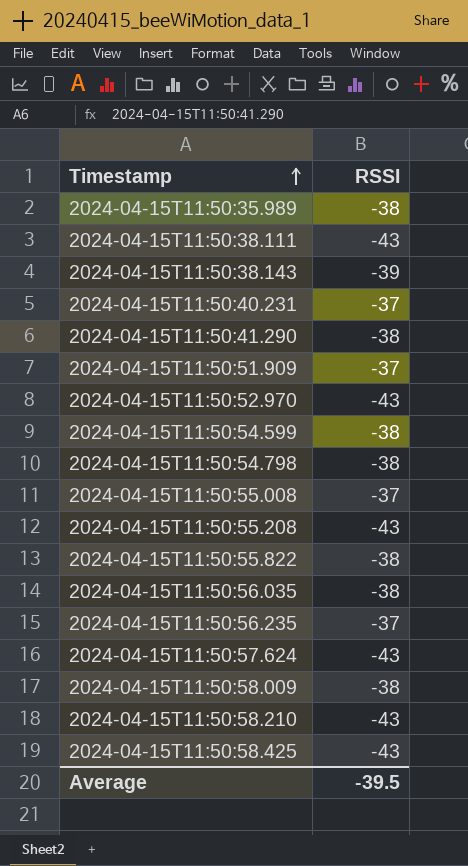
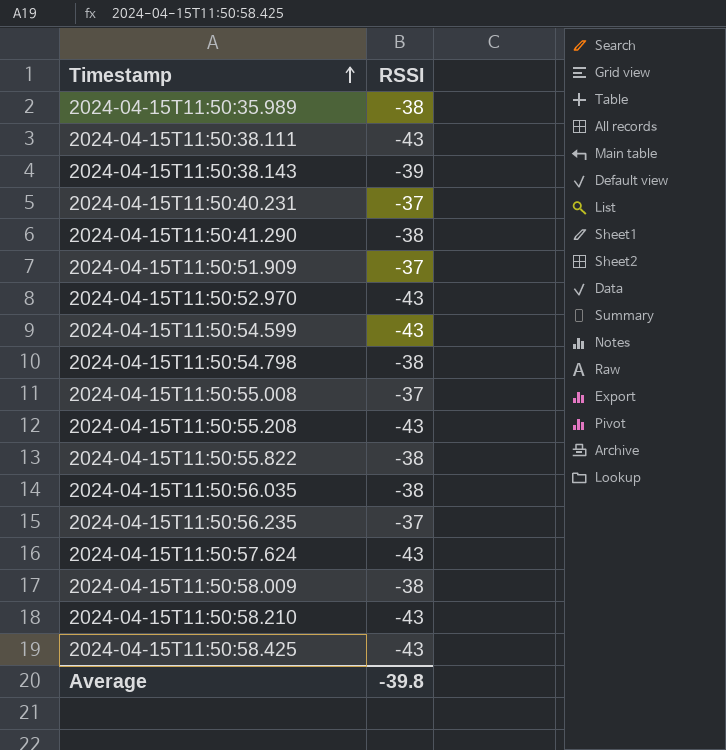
2024-04-15T11:50:54.599 | RSSI: -38 -> -43
Average | RSSI: -39.5 -> -39.8

